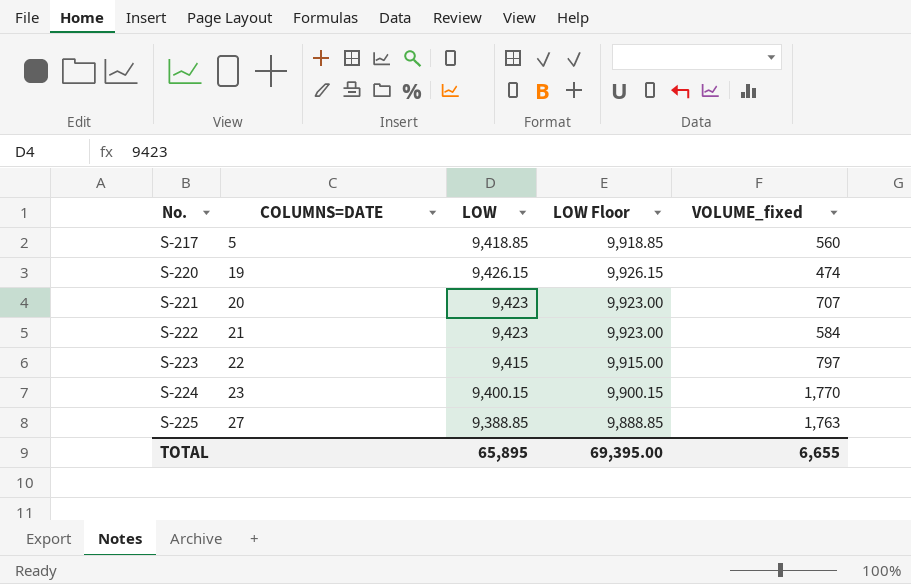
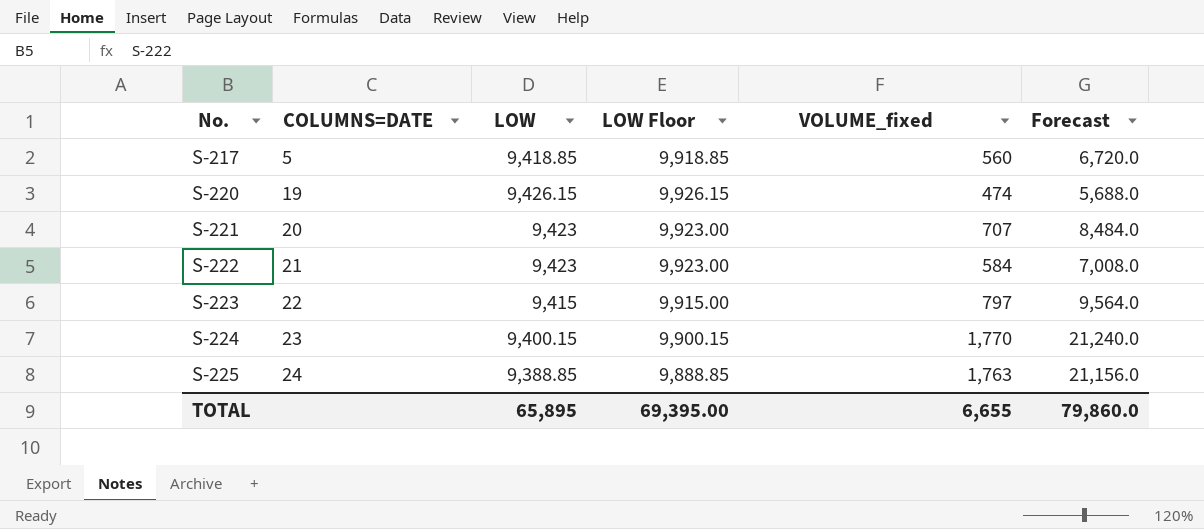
column Forecast | formula: none -> [VOLUME_fixed] * 12
S-225 | COLUMNS=DATE: 27 -> 24

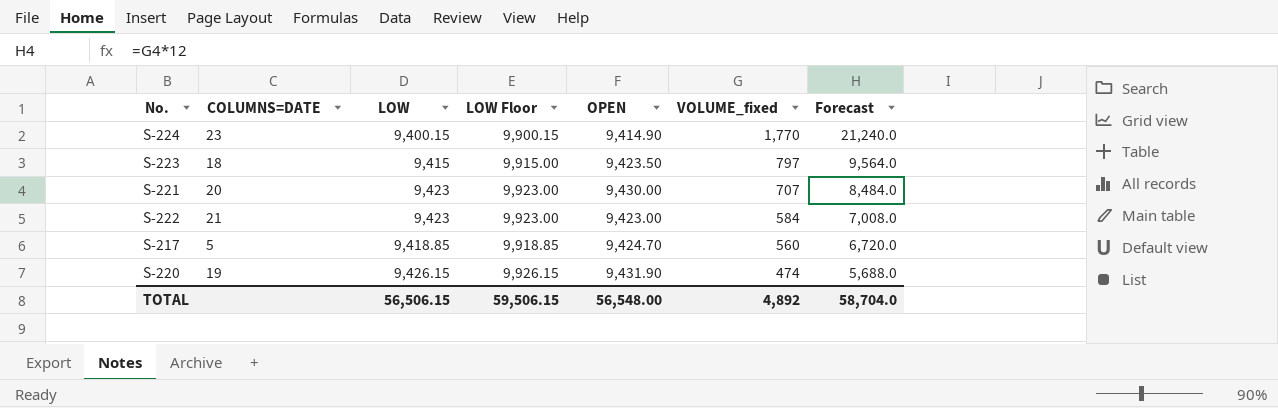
row order: No. ascending -> VOLUME_fixed descending
column OPEN | position: none -> 5
row S-225: 24 | 9,388.85 | 9,888.85 | 1,763 | 21,156.0 -> none
S-223 | COLUMNS=DATE: 22 -> 18
TOTAL | LOW: 65,895 -> 56,506.15
TOTAL | LOW Floor: 69,395.00 -> 59,506.15
TOTAL | VOLUME_fixed: 6,655 -> 4,892
TOTAL | Forecast: 79,860.0 -> 58,704.0

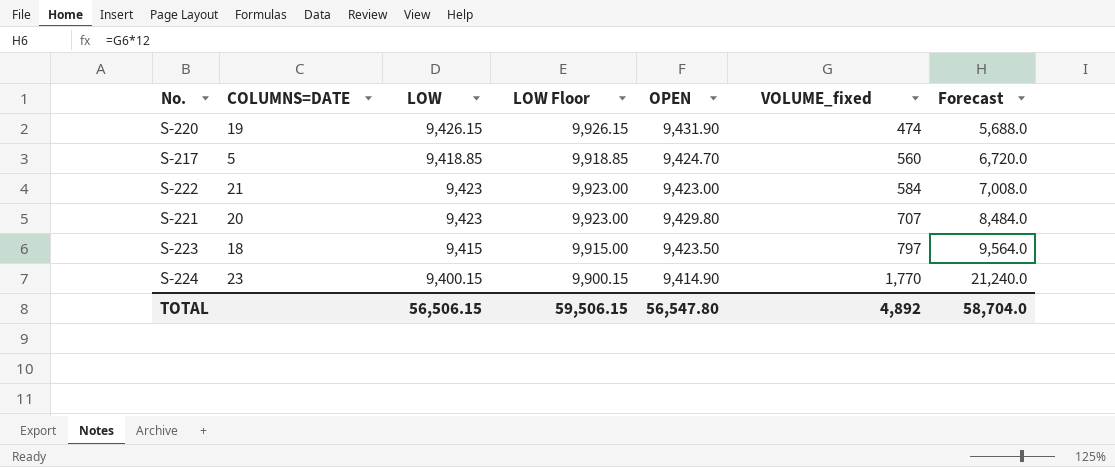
row order: VOLUME_fixed descending -> VOLUME_fixed ascending
S-221 | OPEN: 9,430.00 -> 9,429.80
TOTAL | OPEN: 56,548.00 -> 56,547.80

